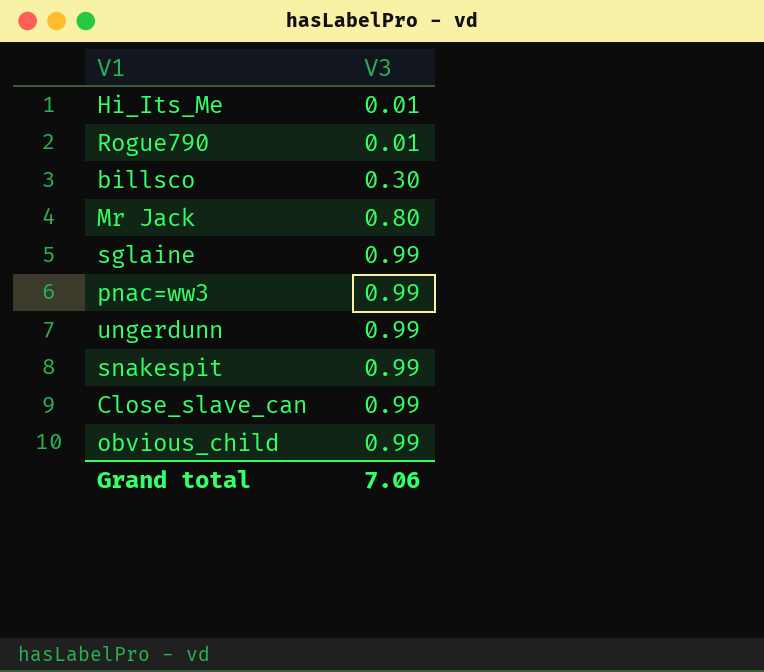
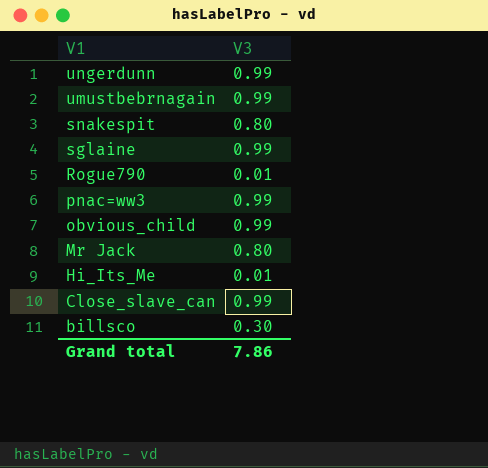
row order: V3 ascending -> V1 descending
row umustbebrnagain: none -> 0.99
snakespit | V3: 0.99 -> 0.80
Grand total | V3: 7.06 -> 7.86

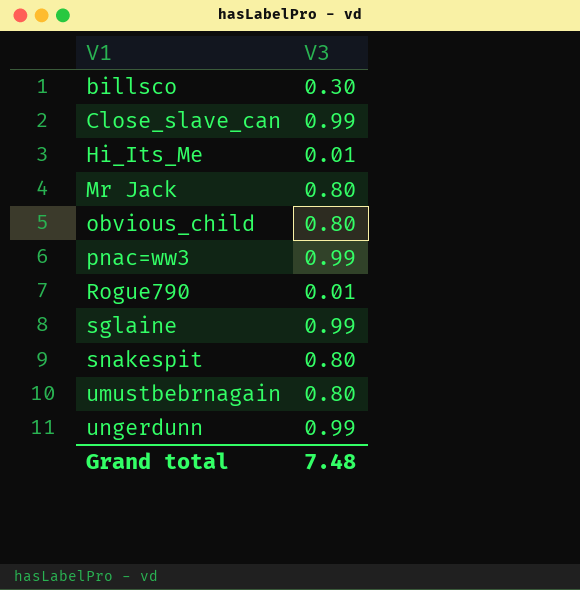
row order: V1 descending -> V1 ascending
obvious_child | V3: 0.99 -> 0.80
umustbebrnagain | V3: 0.99 -> 0.80
Grand total | V3: 7.86 -> 7.48

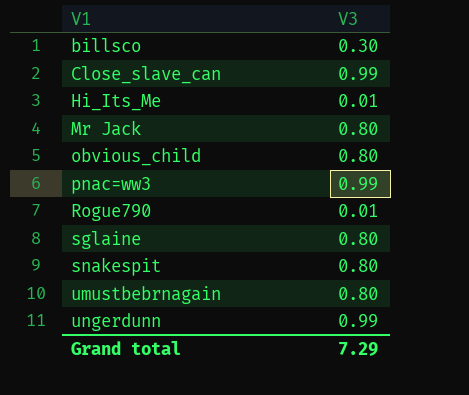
sglaine | V3: 0.99 -> 0.80
Grand total | V3: 7.48 -> 7.29

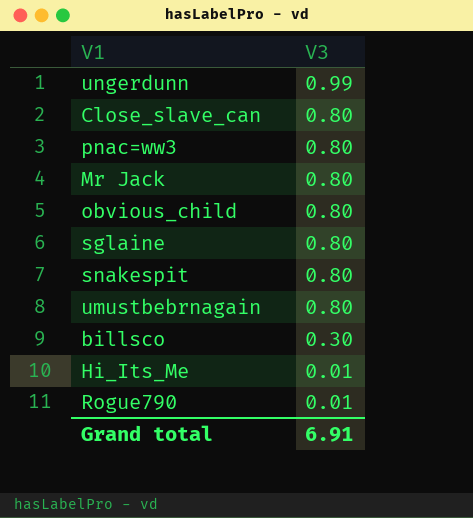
row order: V1 ascending -> V3 descending
Close_slave_can | V3: 0.99 -> 0.80
pnac=ww3 | V3: 0.99 -> 0.80
Grand total | V3: 7.29 -> 6.91

